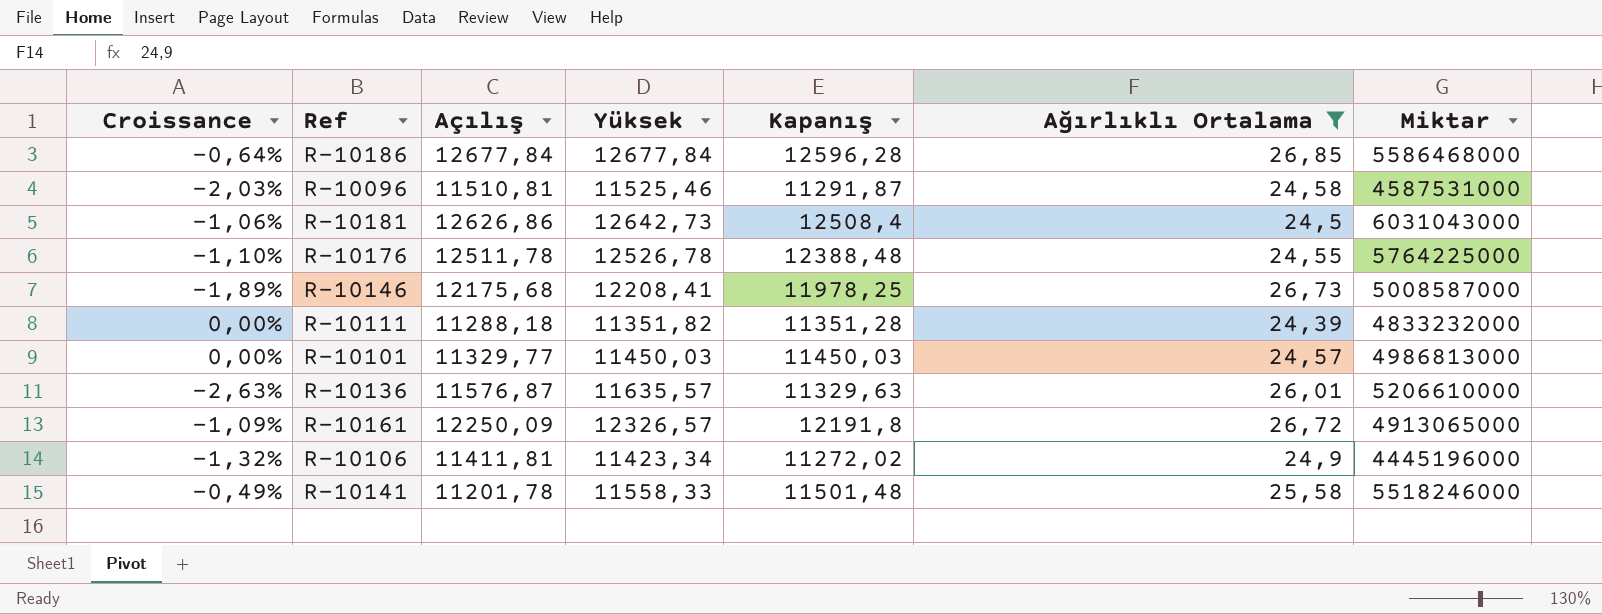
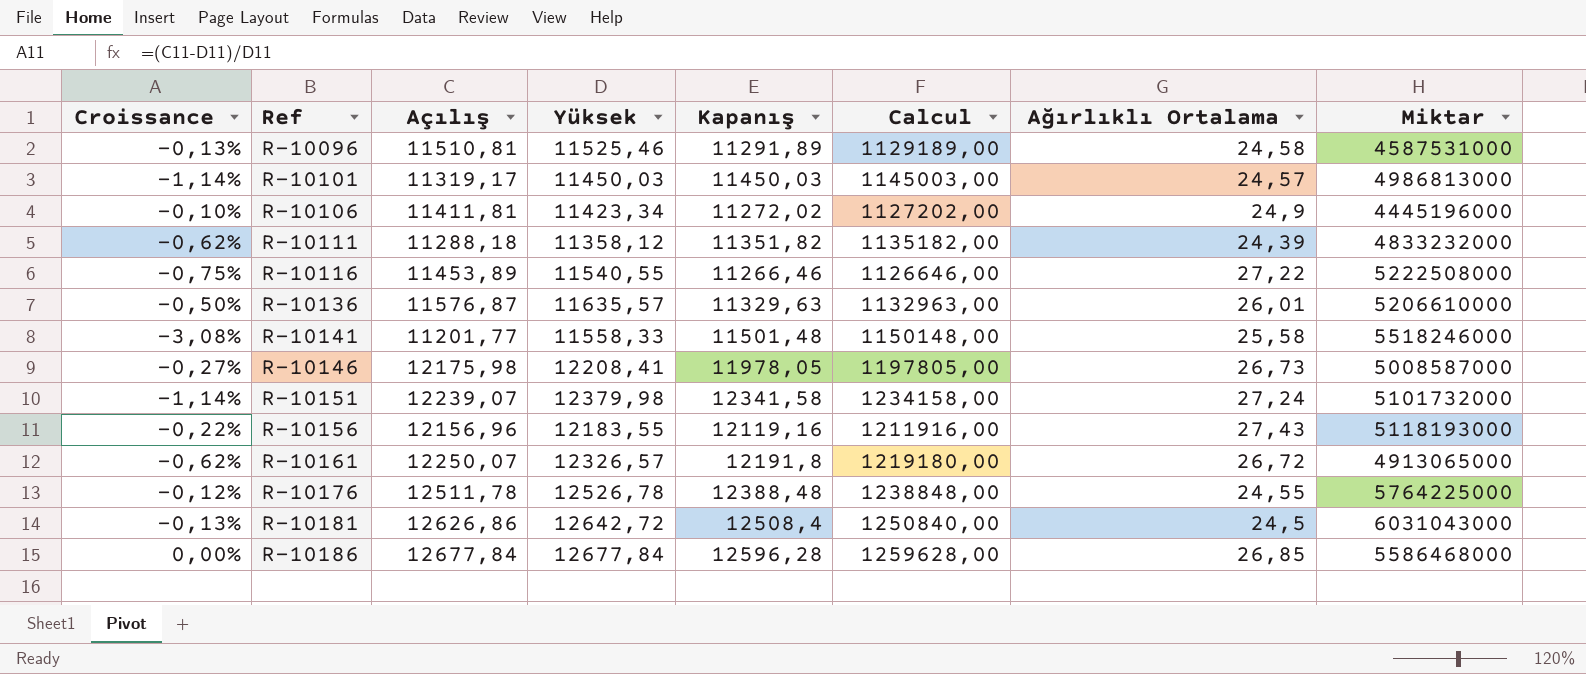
filter: Ağırlıklı Ortalama <= 26,85 -> none
row order: none -> Ref ascending
column Croissance | formula: ([Kapanış] - [Yüksek]) / [Yüksek] -> ([Açılış] - [Yüksek]) / [Yüksek]
column Calcul | formula: none -> [Kapanış] * 100
R-10096 | Kapanış: 11291,87 -> 11291,89
R-10101 | Açılış: 11329,77 -> 11319,17
R-10111 | Yüksek: 11351,82 -> 11358,12
R-10111 | Kapanış: 11351,28 -> 11351,82
R-10141 | Açılış: 11201,78 -> 11201,77
R-10146 | Açılış: 12175,68 -> 12175,98
R-10146 | Kapanış: 11978,25 -> 11978,05
R-10161 | Açılış: 12250,09 -> 12250,07
R-10181 | Yüksek: 12642,73 -> 12642,72

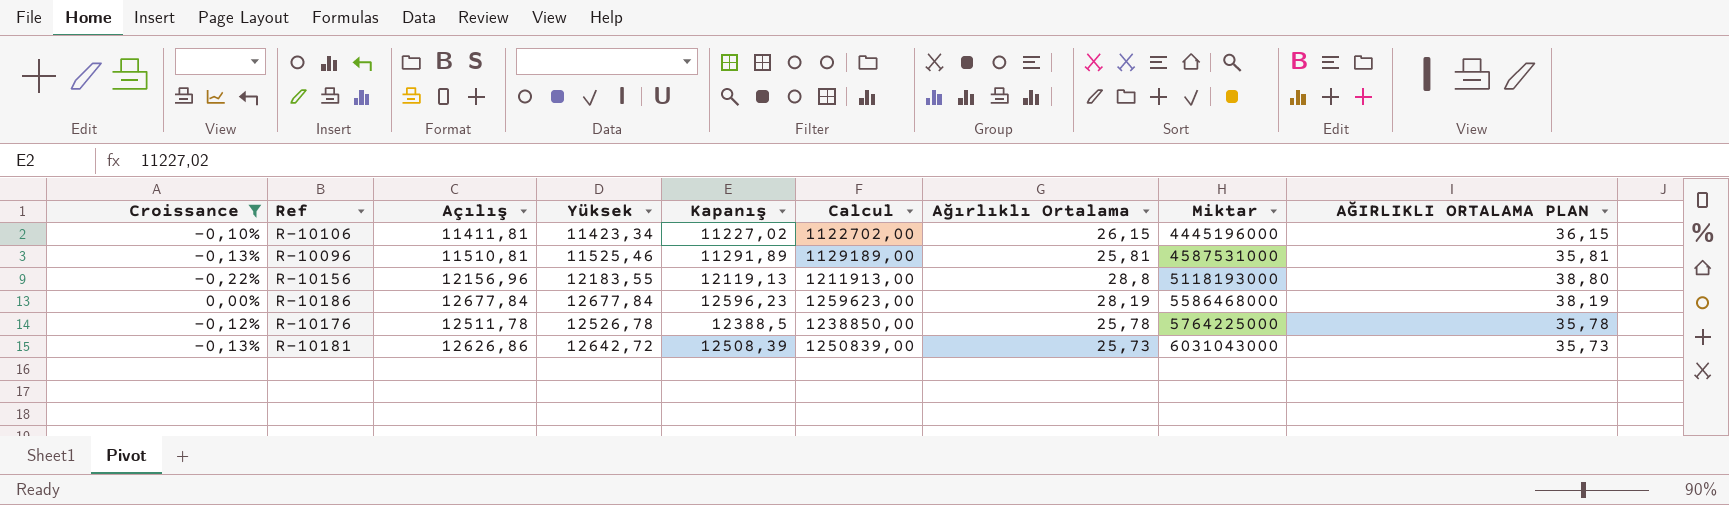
filter: none -> Croissance >= -0,22%
row order: Ref ascending -> Miktar ascending
column AĞIRLIKLI ORTALAMA PLAN | formula: none -> [Ağırlıklı Ortalama] + 10
R-10106 | Kapanış: 11272,02 -> 11227,02
R-10106 | Calcul: 1127202,00 -> 1122702,00
R-10106 | Ağırlıklı Ortalama: 24,9 -> 26,15
R-10096 | Ağırlıklı Ortalama: 24,58 -> 25,81
R-10156 | Kapanış: 12119,16 -> 12119,13
R-10156 | Calcul: 1211916,00 -> 1211913,00
R-10156 | Ağırlıklı Ortalama: 27,43 -> 28,8
R-10186 | Kapanış: 12596,28 -> 12596,23
R-10186 | Calcul: 1259628,00 -> 1259623,00
R-10186 | Ağırlıklı Ortalama: 26,85 -> 28,19
R-10176 | Kapanış: 12388,48 -> 12388,5
R-10176 | Calcul: 1238848,00 -> 1238850,00
R-10176 | Ağırlıklı Ortalama: 24,55 -> 25,78
R-10181 | Kapanış: 12508,4 -> 12508,39
R-10181 | Calcul: 1250840,00 -> 1250839,00
R-10181 | Ağırlıklı Ortalama: 24,5 -> 25,73

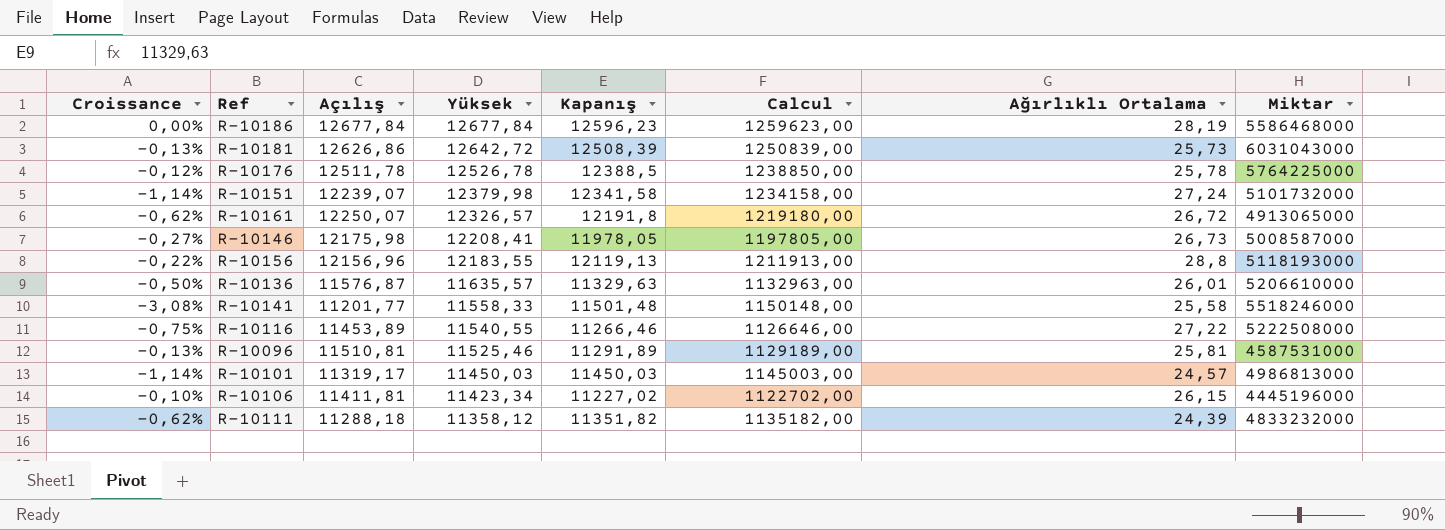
filter: Croissance >= -0,22% -> none
row order: Miktar ascending -> Yüksek descending
column AĞIRLIKLI ORTALAMA PLAN | formula: [Ağırlıklı Ortalama] + 10 -> none

